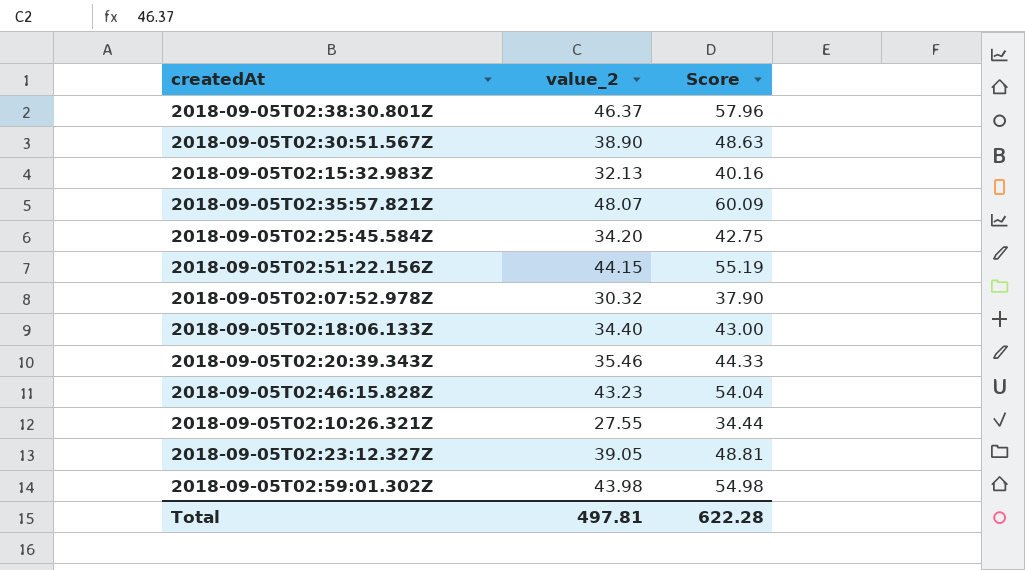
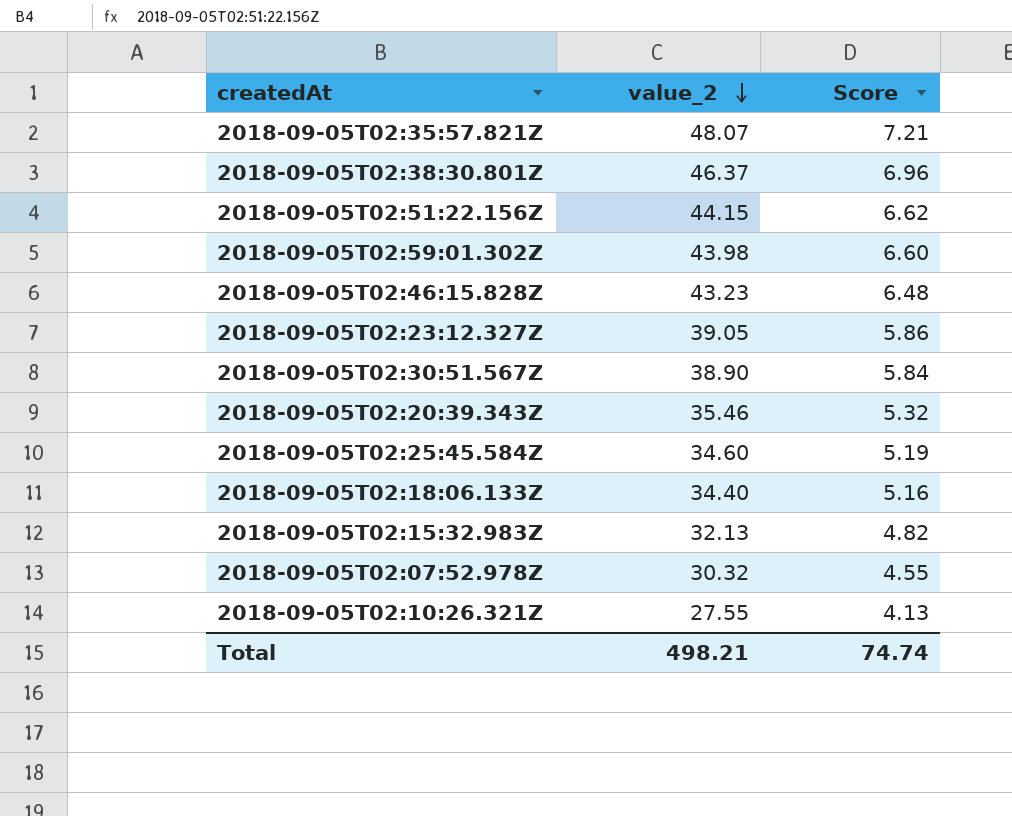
row order: none -> value_2 descending
column Score | formula: [value_2] * 1.25 -> [value_2] * 0.15
2018-09-05T02:25:45.584Z | value_2: 34.20 -> 34.60
Total | value_2: 497.81 -> 498.21
Total | Score: 622.28 -> 74.74

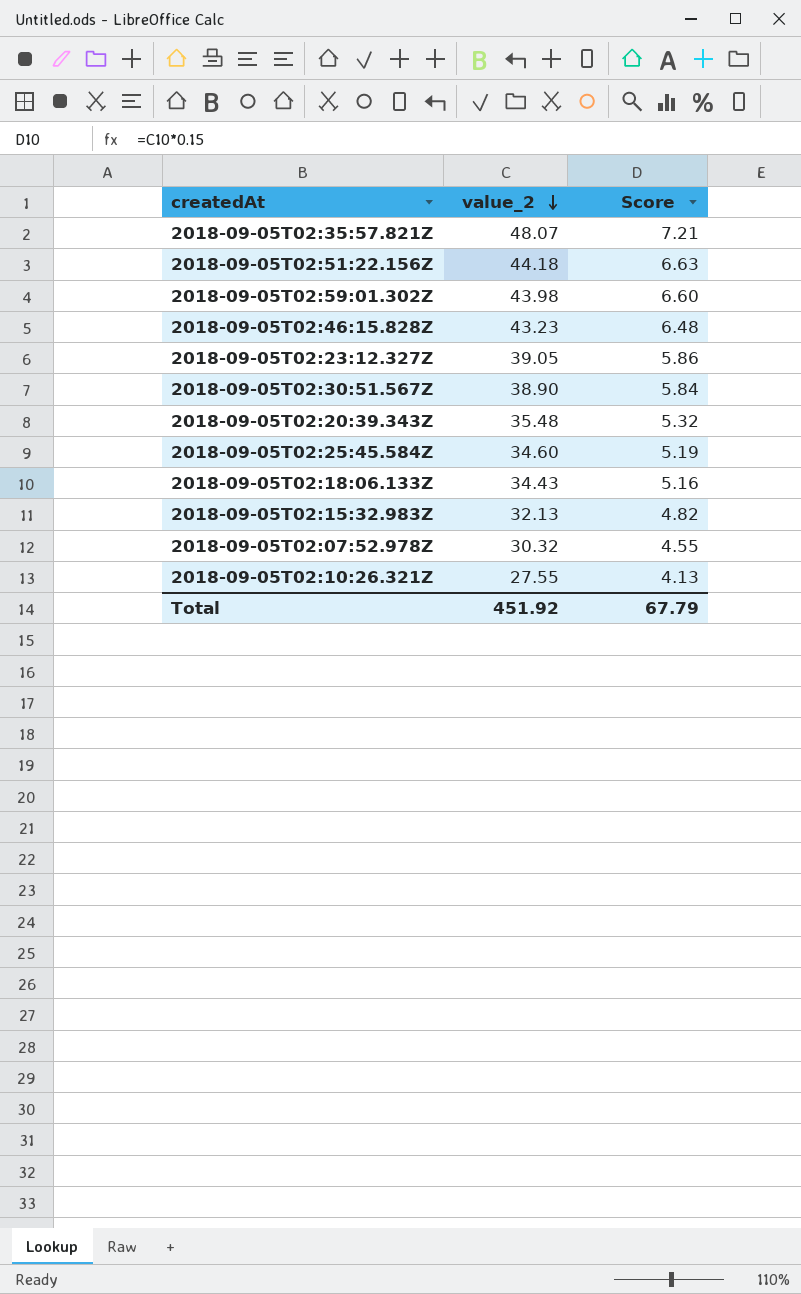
row 2018-09-05T02:38:30.801Z: 46.37 | 6.96 -> none
2018-09-05T02:51:22.156Z | value_2: 44.15 -> 44.18
2018-09-05T02:51:22.156Z | Score: 6.62 -> 6.63
2018-09-05T02:20:39.343Z | value_2: 35.46 -> 35.48
2018-09-05T02:18:06.133Z | value_2: 34.40 -> 34.43
Total | value_2: 498.21 -> 451.92
Total | Score: 74.74 -> 67.79

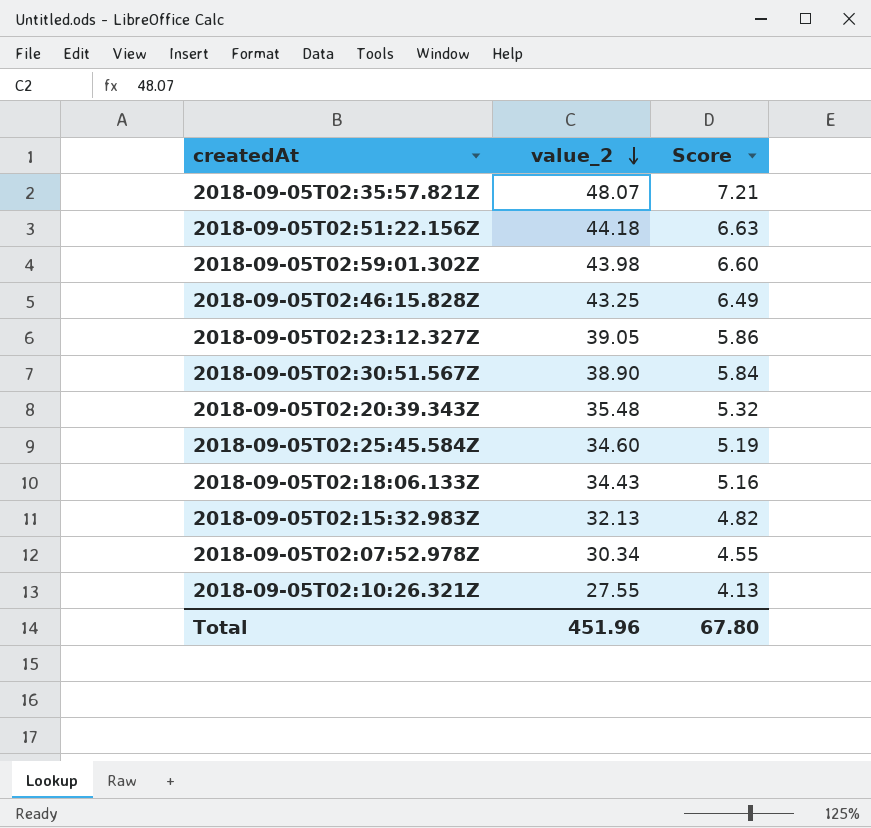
2018-09-05T02:46:15.828Z | value_2: 43.23 -> 43.25
2018-09-05T02:46:15.828Z | Score: 6.48 -> 6.49
2018-09-05T02:07:52.978Z | value_2: 30.32 -> 30.34
Total | value_2: 451.92 -> 451.96
Total | Score: 67.79 -> 67.80

